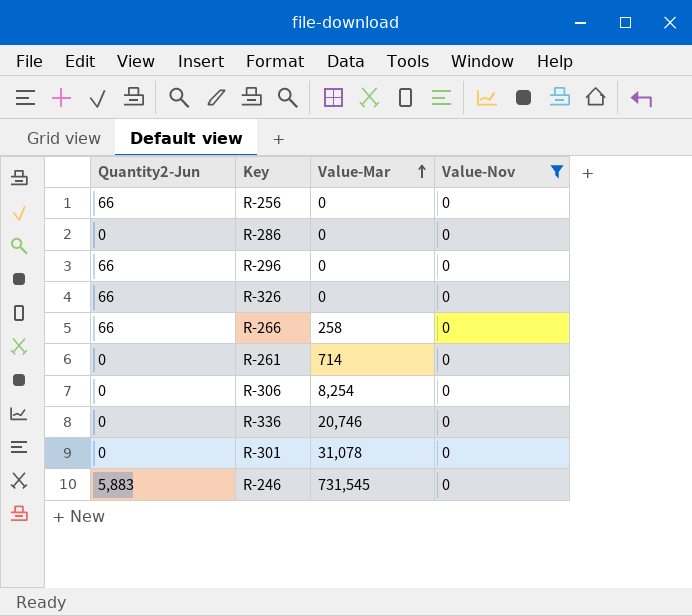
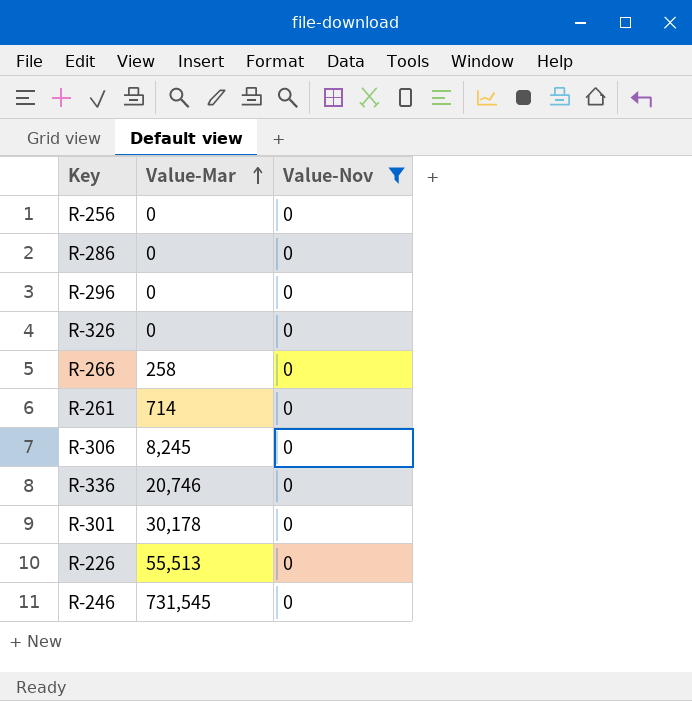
column Quantity2-Jun | position: 1 -> none
R-306 | Value-Mar: 8,254 -> 8,245
R-301 | Value-Mar: 31,078 -> 30,178
row R-226: none -> 55,513 | 0

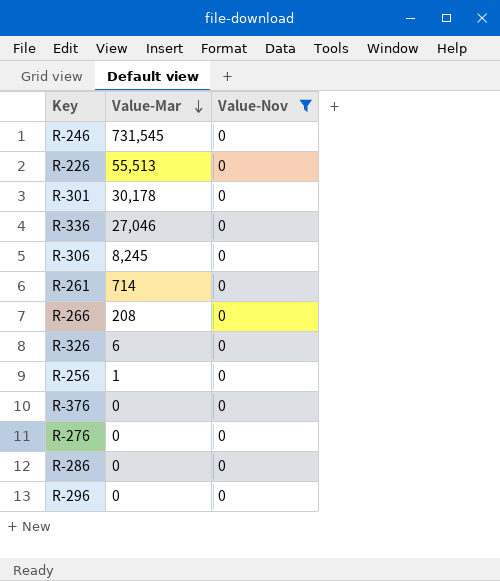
row order: Value-Mar ascending -> Value-Mar descending
R-336 | Value-Mar: 20,746 -> 27,046
R-266 | Value-Mar: 258 -> 208
R-326 | Value-Mar: 0 -> 6
R-256 | Value-Mar: 0 -> 1
row R-376: none -> 0 | 0
row R-276: none -> 0 | 0

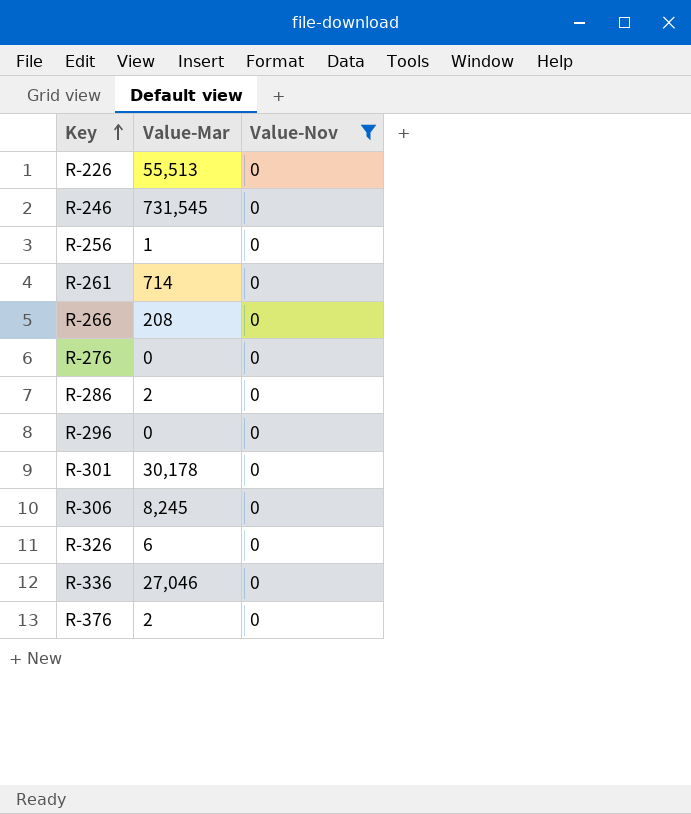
row order: Value-Mar descending -> Key ascending
R-286 | Value-Mar: 0 -> 2
R-376 | Value-Mar: 0 -> 2

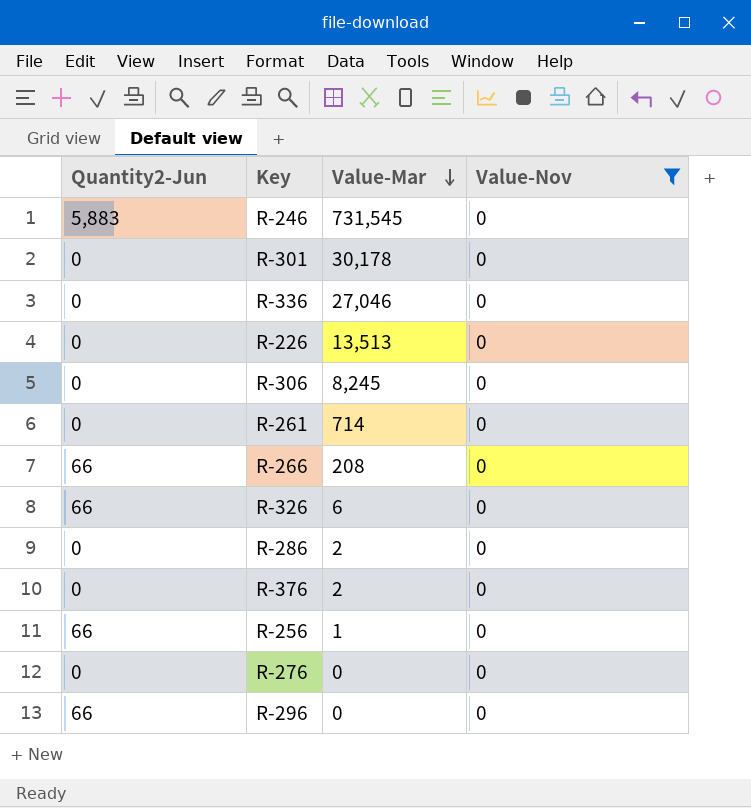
row order: Key ascending -> Value-Mar descending
column Quantity2-Jun | position: none -> 1
R-226 | Value-Mar: 55,513 -> 13,513

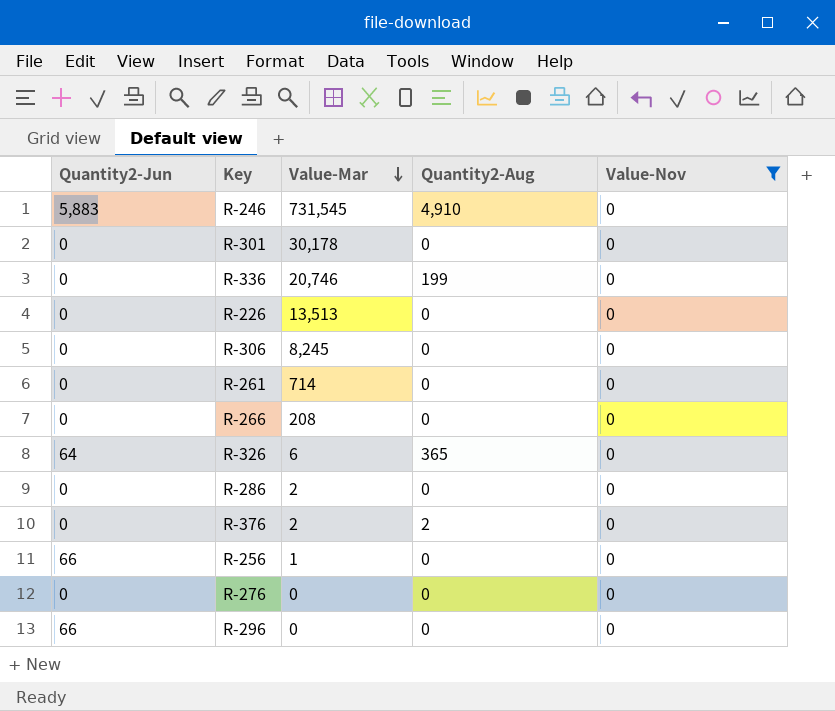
column Quantity2-Aug | position: none -> 4
R-336 | Value-Mar: 27,046 -> 20,746
R-266 | Quantity2-Jun: 66 -> 0
R-326 | Quantity2-Jun: 66 -> 64

